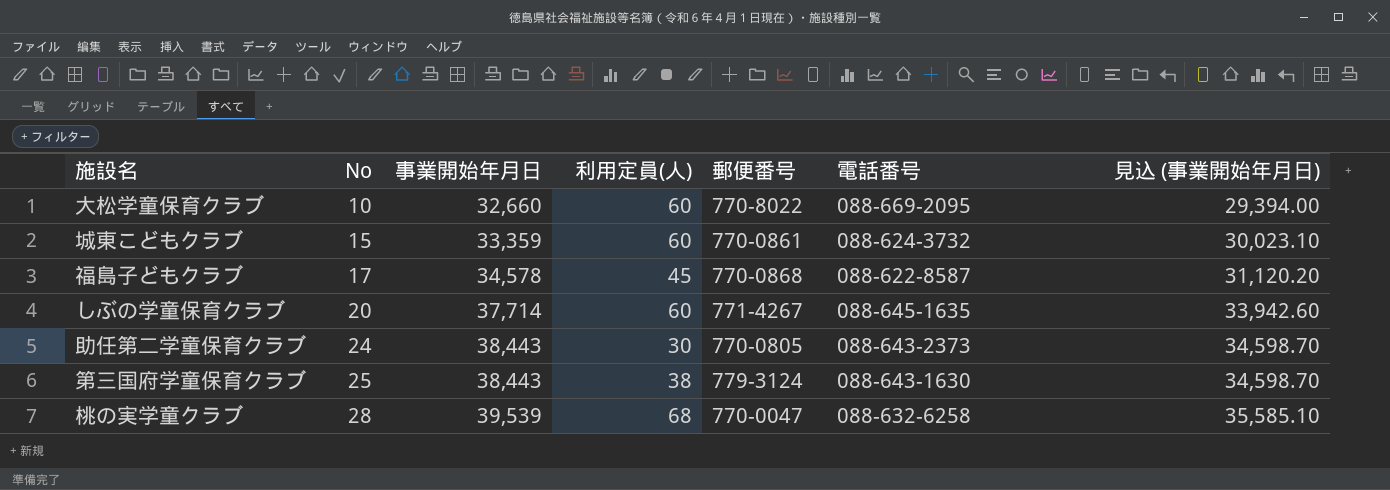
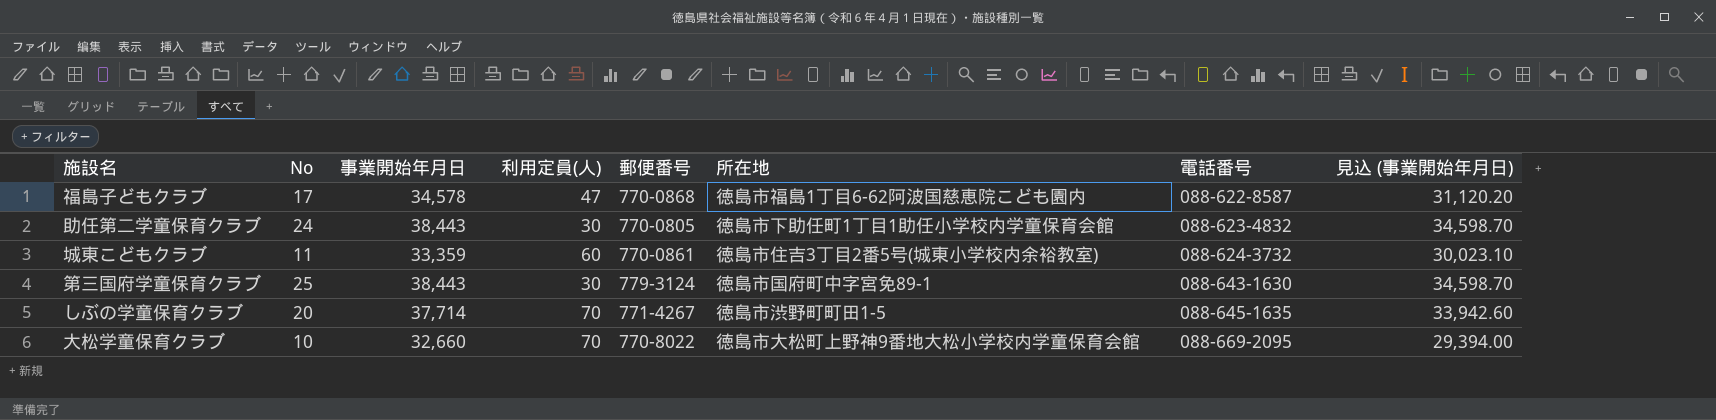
row order: No ascending -> 電話番号 ascending
column 所在地 | position: none -> 6
row 桃の実学童クラブ: 28 | 39,539 | 68 | 770-0047 | 088-632-6258 | 35,585.10 -> none
福島子どもクラブ | 利用定員(人): 45 -> 47
助任第二学童保育クラブ | 電話番号: 088-643-2373 -> 088-623-4832
城東こどもクラブ | No: 15 -> 11
第三国府学童保育クラブ | 利用定員(人): 38 -> 30
しぶの学童保育クラブ | 利用定員(人): 60 -> 70
大松学童保育クラブ | 利用定員(人): 60 -> 70

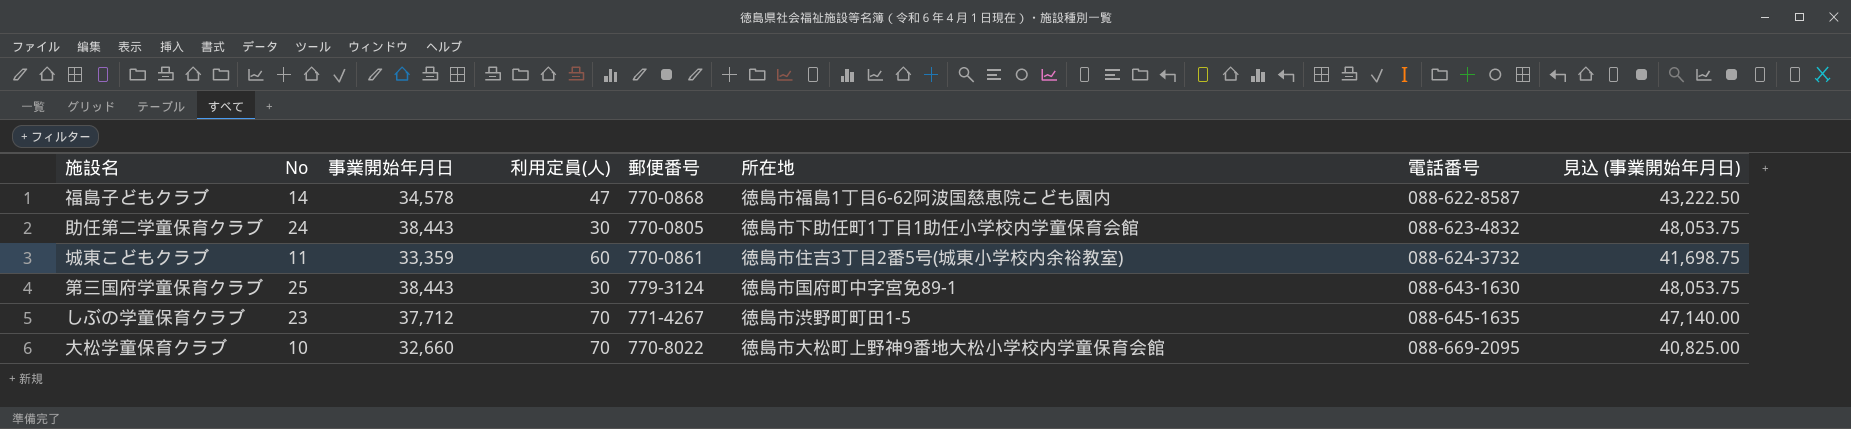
column 見込 (事業開始年月日) | formula: [事業開始年月日] * 0.9 -> [事業開始年月日] * 1.25
福島子どもクラブ | No: 17 -> 14
しぶの学童保育クラブ | No: 20 -> 23
しぶの学童保育クラブ | 事業開始年月日: 37,714 -> 37,712

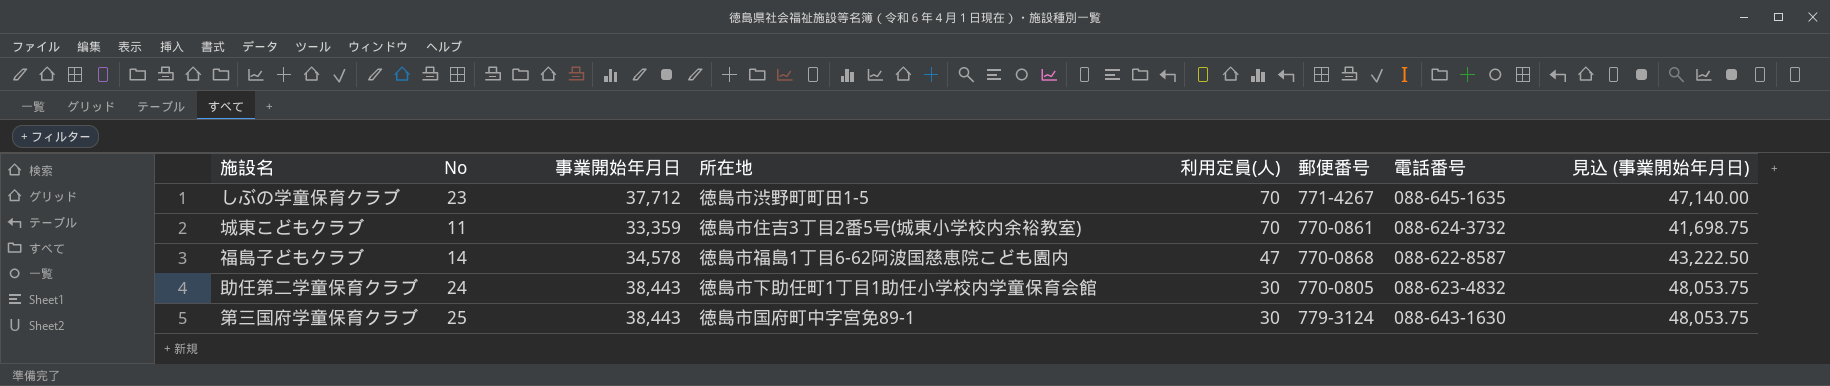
row order: 電話番号 ascending -> 利用定員(人) descending
column 所在地 | position: 6 -> 4
row 大松学童保育クラブ: 10 | 32,660 | 70 | 770-8022 | 徳島市大松町上野神9番地大松小学校内学童保育会館 | 088-669-2095 | 40,825.00 -> none
城東こどもクラブ | 利用定員(人): 60 -> 70

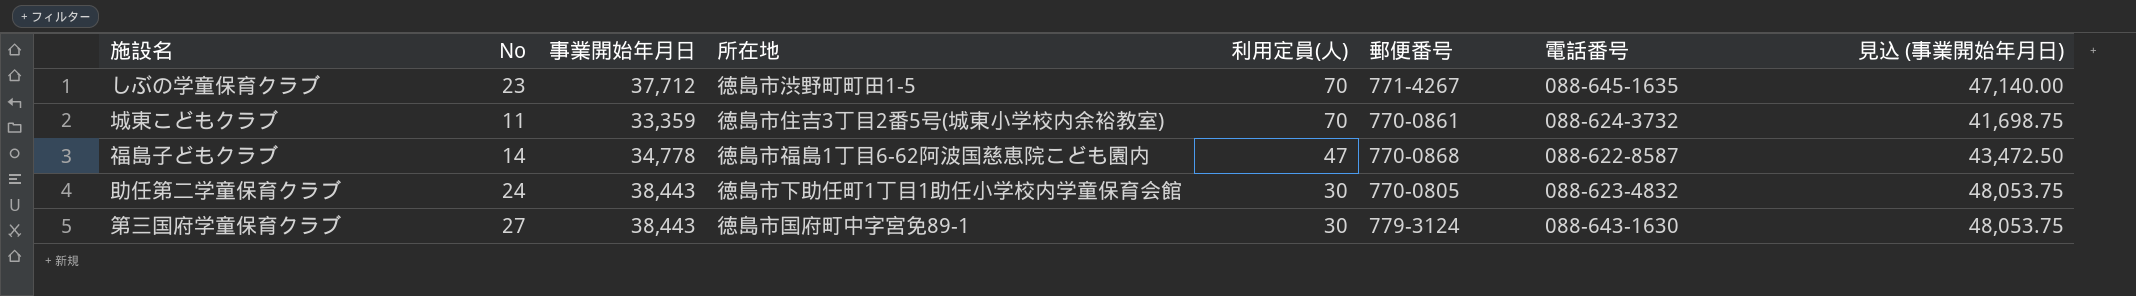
福島子どもクラブ | 事業開始年月日: 34,578 -> 34,778
福島子どもクラブ | 見込 (事業開始年月日): 43,222.50 -> 43,472.50
第三国府学童保育クラブ | No: 25 -> 27

